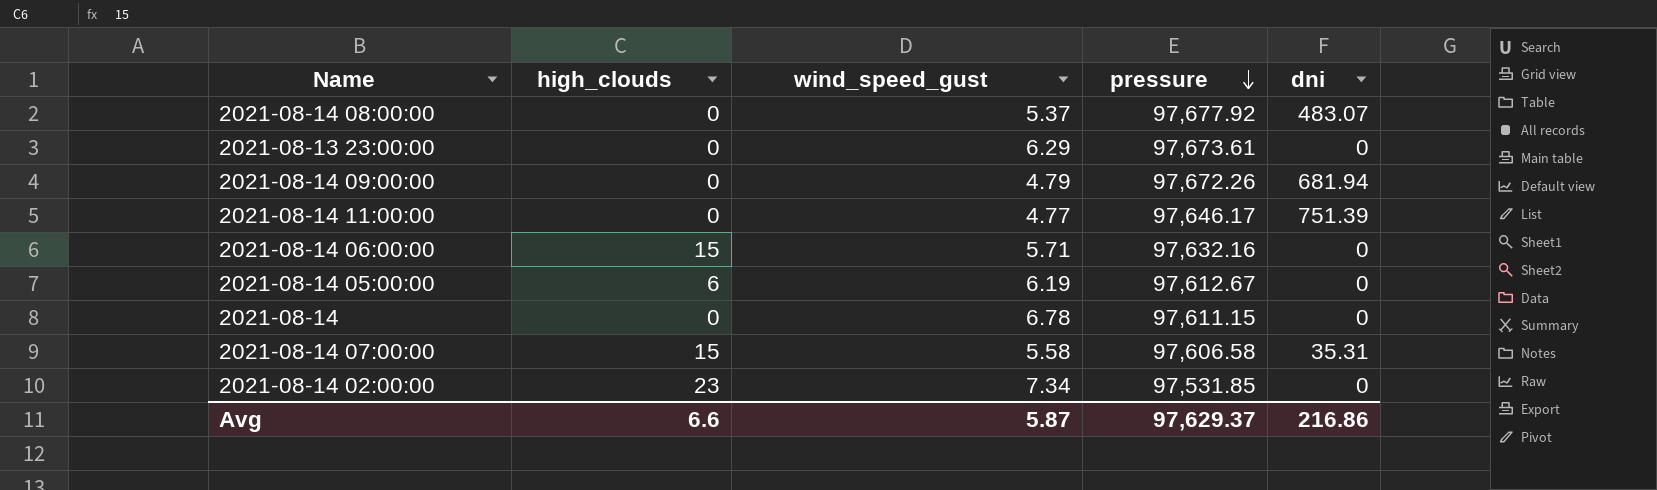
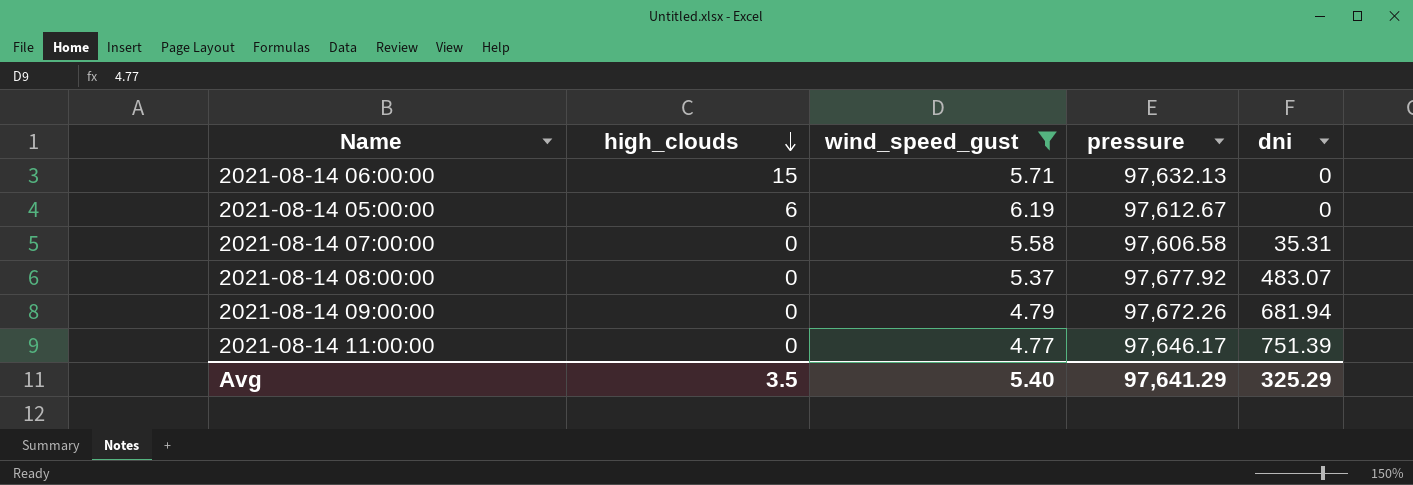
filter: none -> wind_speed_gust <= 6.19
row order: pressure descending -> high_clouds descending
2021-08-14 06:00:00 | pressure: 97,632.16 -> 97,632.13
2021-08-14 07:00:00 | high_clouds: 15 -> 0
Avg | high_clouds: 6.6 -> 3.5
Avg | wind_speed_gust: 5.87 -> 5.40
Avg | pressure: 97,629.37 -> 97,641.29
Avg | dni: 216.86 -> 325.29

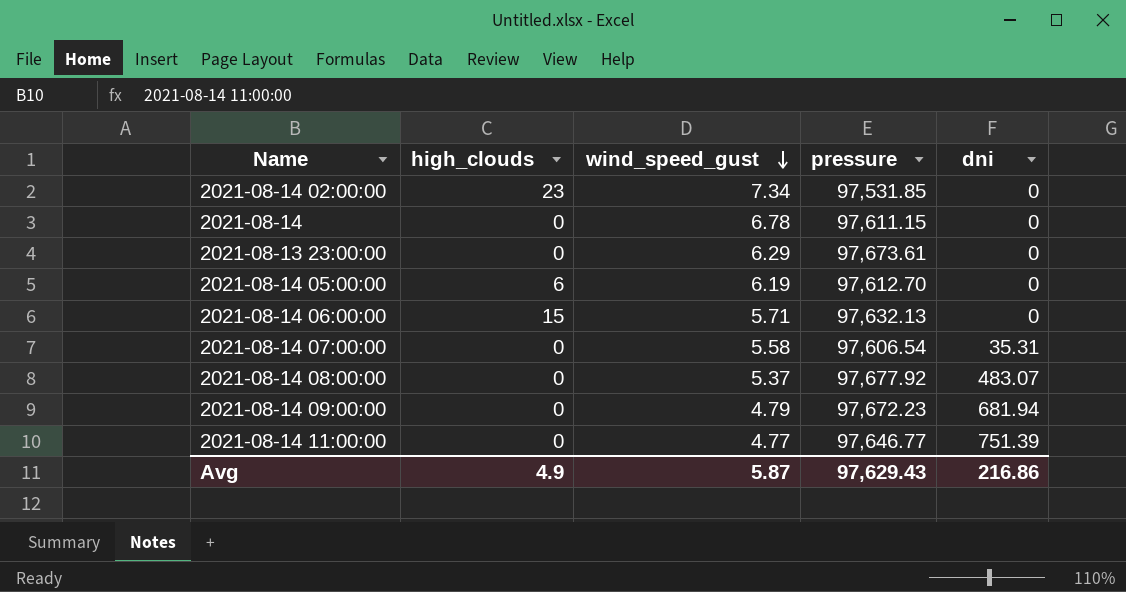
filter: wind_speed_gust <= 6.19 -> none
row order: high_clouds descending -> wind_speed_gust descending
2021-08-14 05:00:00 | pressure: 97,612.67 -> 97,612.70
2021-08-14 07:00:00 | pressure: 97,606.58 -> 97,606.54
2021-08-14 09:00:00 | pressure: 97,672.26 -> 97,672.23
2021-08-14 11:00:00 | pressure: 97,646.17 -> 97,646.77
Avg | high_clouds: 3.5 -> 4.9
Avg | wind_speed_gust: 5.40 -> 5.87
Avg | pressure: 97,641.29 -> 97,629.43
Avg | dni: 325.29 -> 216.86

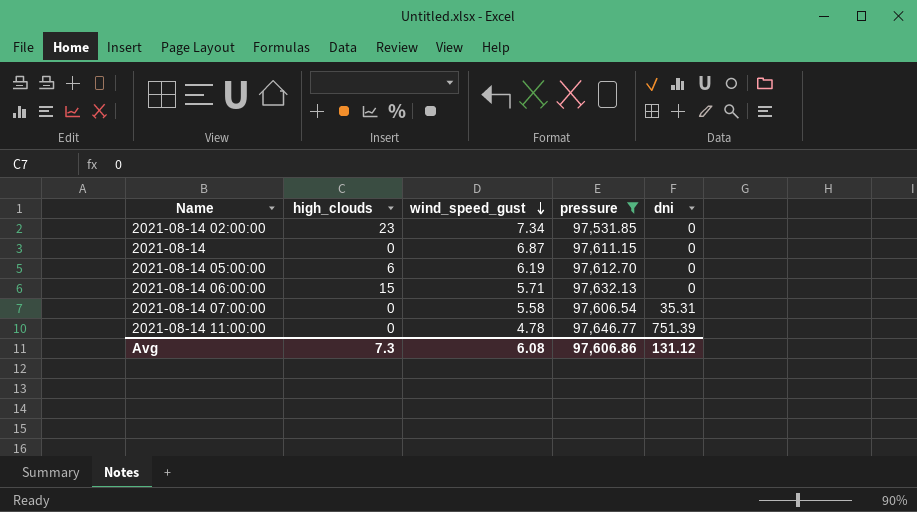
filter: none -> pressure <= 97,646.77
2021-08-14 | wind_speed_gust: 6.78 -> 6.87
2021-08-14 11:00:00 | wind_speed_gust: 4.77 -> 4.78
Avg | high_clouds: 4.9 -> 7.3
Avg | wind_speed_gust: 5.87 -> 6.08
Avg | pressure: 97,629.43 -> 97,606.86
Avg | dni: 216.86 -> 131.12

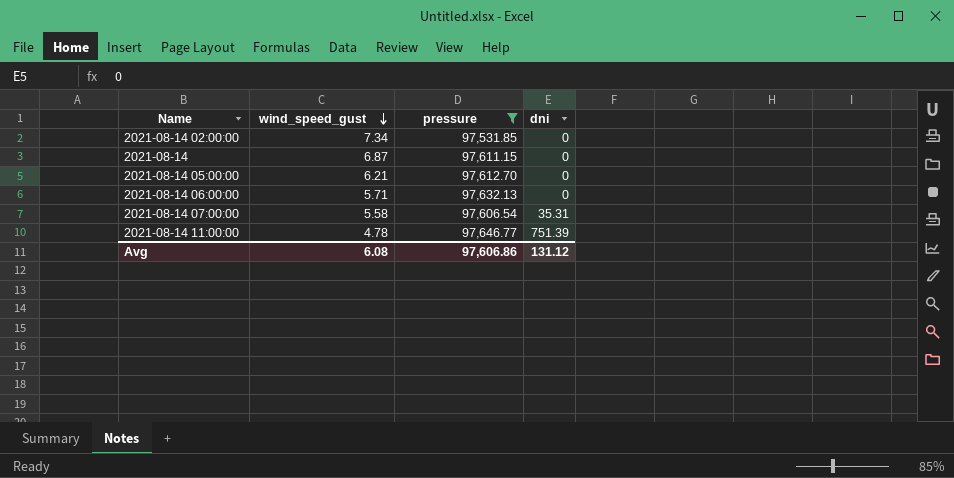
column high_clouds | position: 2 -> none
2021-08-14 05:00:00 | wind_speed_gust: 6.19 -> 6.21

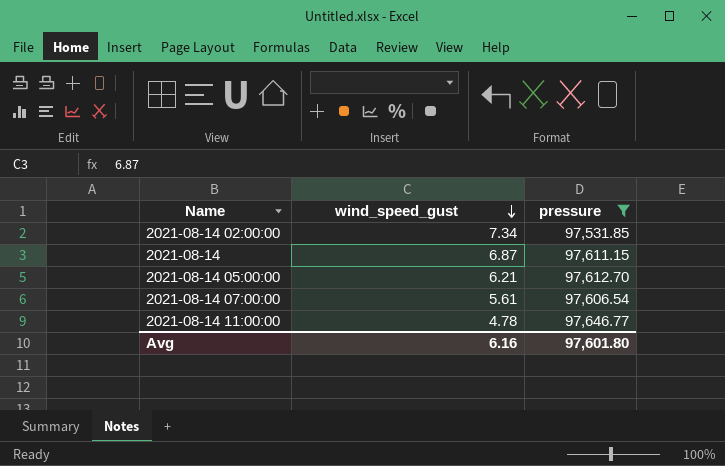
column dni | position: 4 -> none
row 2021-08-14 06:00:00: 5.71 | 97,632.13 | 0 -> none
2021-08-14 07:00:00 | wind_speed_gust: 5.58 -> 5.61
Avg | wind_speed_gust: 6.08 -> 6.16
Avg | pressure: 97,606.86 -> 97,601.80

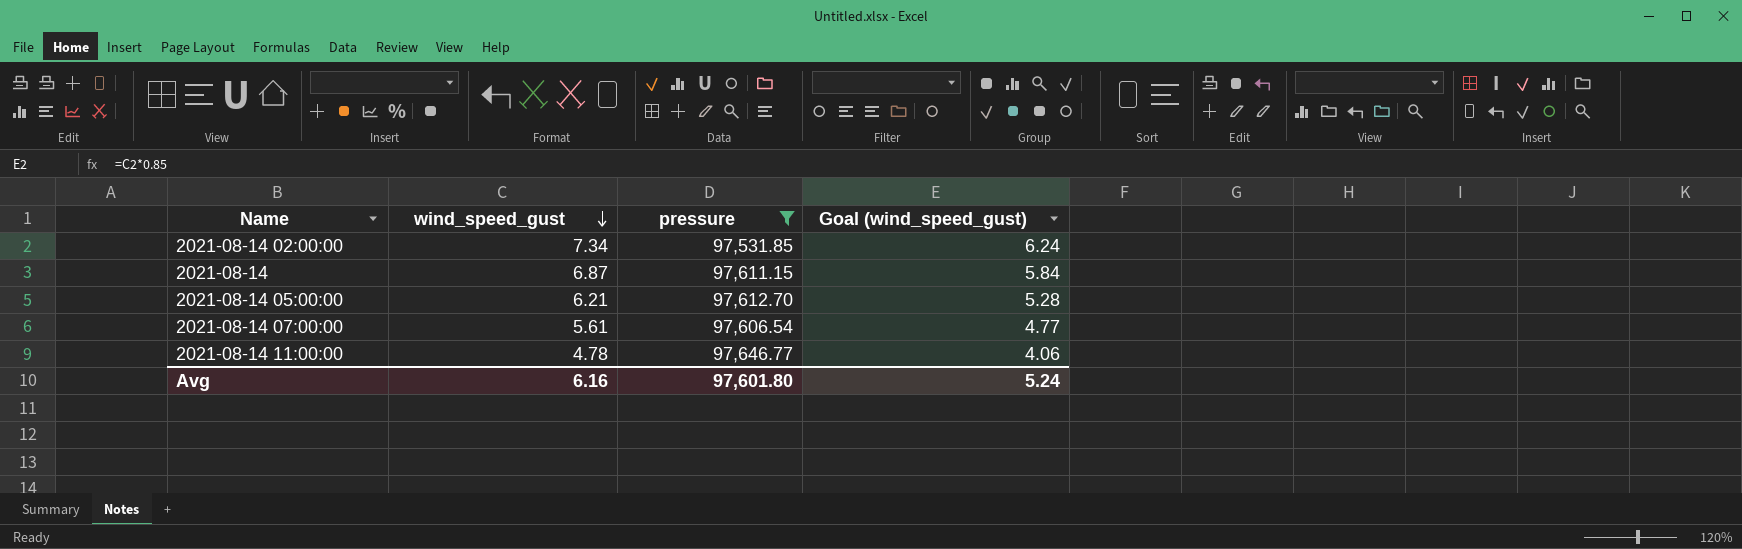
column Goal (wind_speed_gust) | formula: none -> [wind_speed_gust] * 0.85

